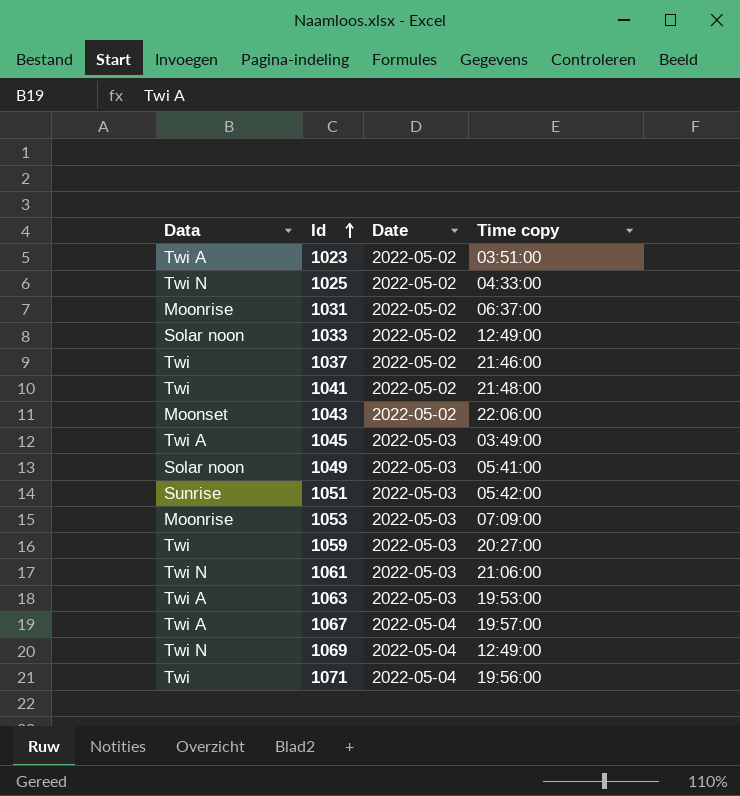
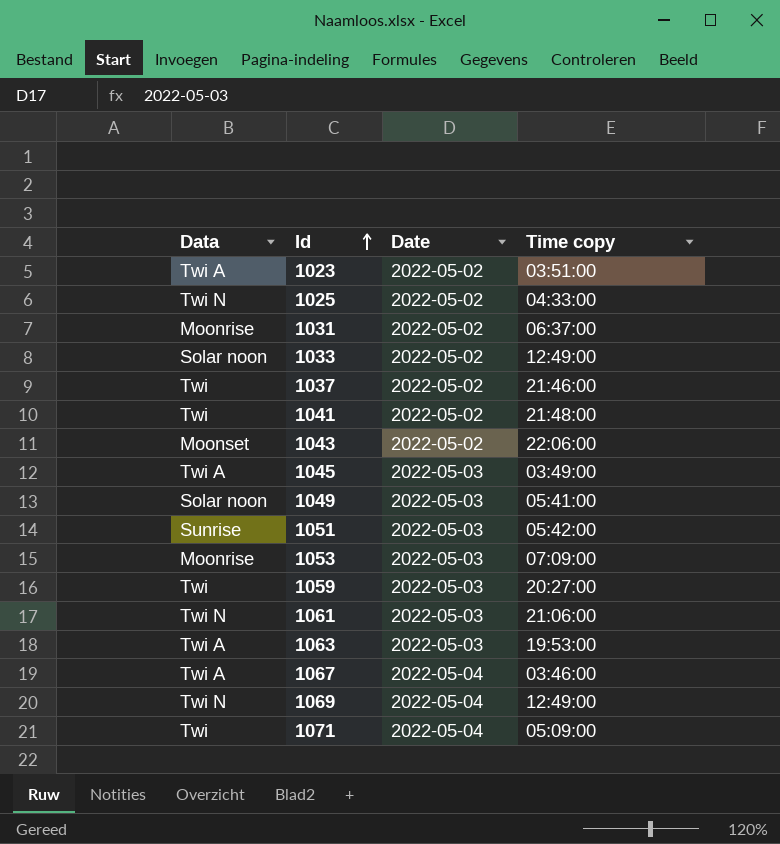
1067 | Time copy: 19:57:00 -> 03:46:00
1071 | Time copy: 19:56:00 -> 05:09:00

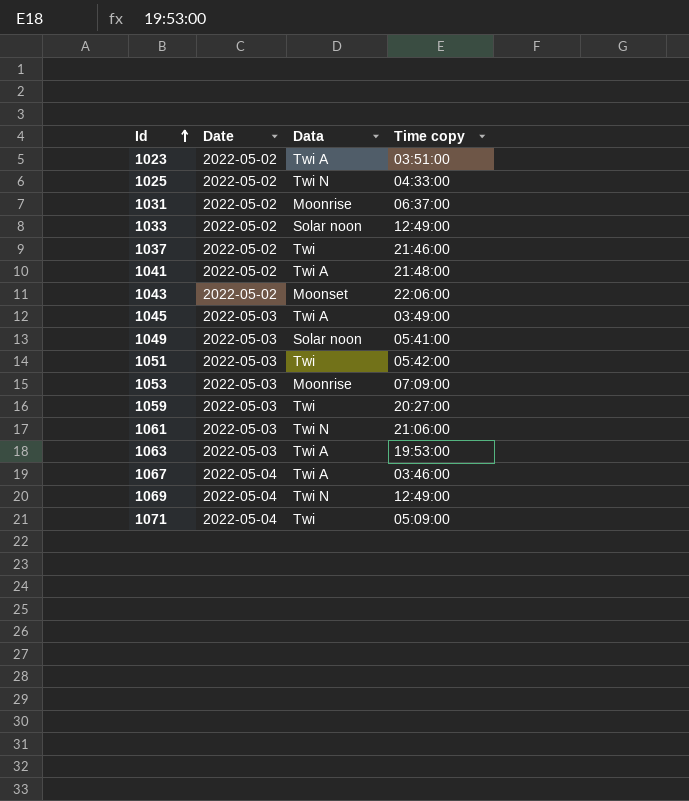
column Data | position: 1 -> 3
1041 | Data: Twi -> Twi A
1051 | Data: Sunrise -> Twi

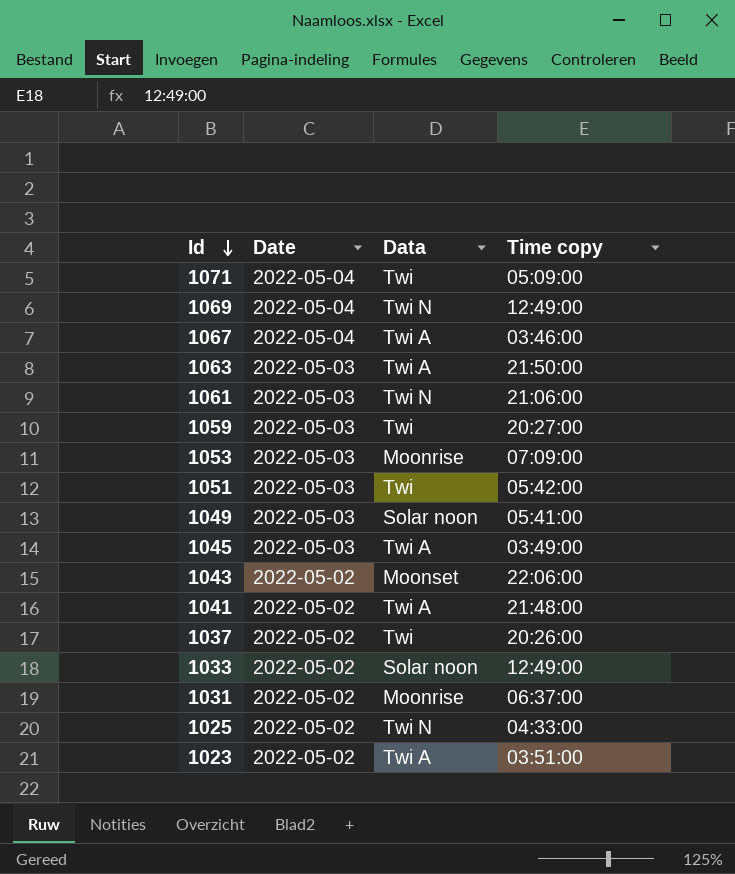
row order: Id ascending -> Id descending
1063 | Time copy: 19:53:00 -> 21:50:00
1037 | Time copy: 21:46:00 -> 20:26:00

